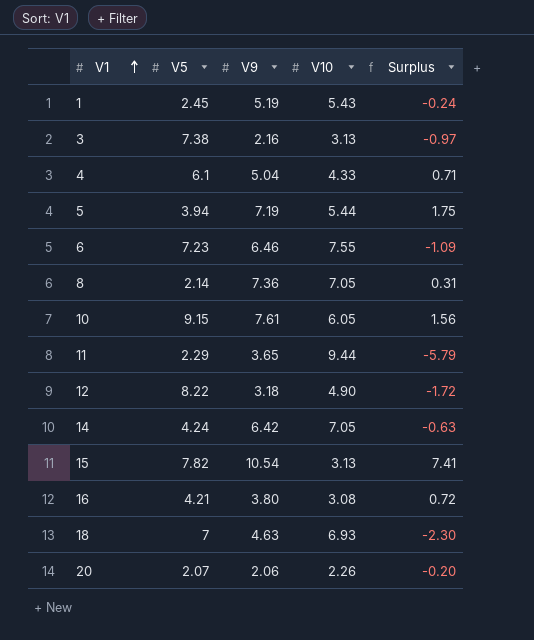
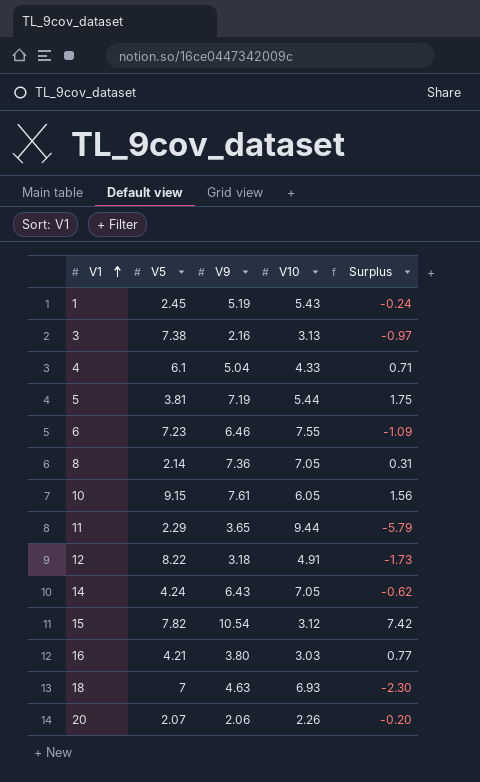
5 | V5: 3.94 -> 3.81
12 | V10: 4.90 -> 4.91
12 | Surplus: -1.72 -> -1.73
14 | V9: 6.42 -> 6.43
14 | Surplus: -0.63 -> -0.62
15 | V10: 3.13 -> 3.12
15 | Surplus: 7.41 -> 7.42
16 | V10: 3.08 -> 3.03
16 | Surplus: 0.72 -> 0.77

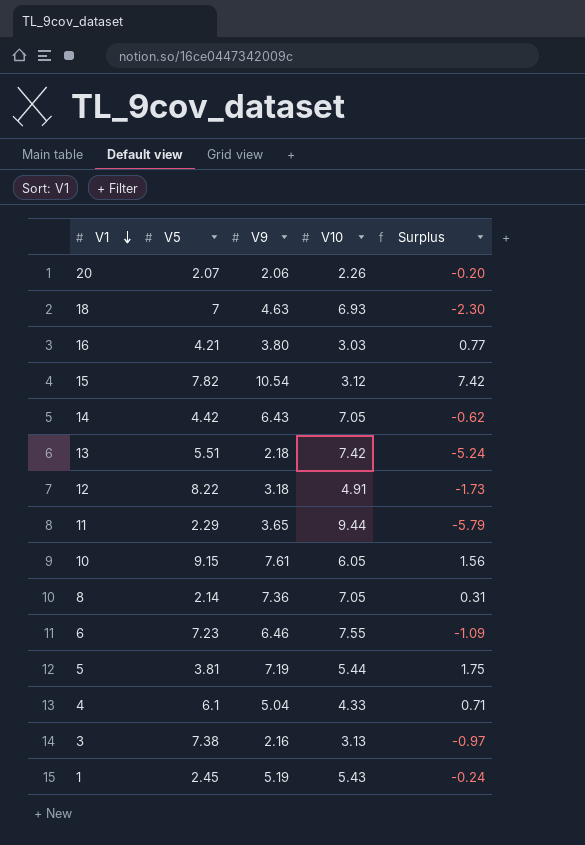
row order: V1 ascending -> V1 descending
14 | V5: 4.24 -> 4.42
row 13: none -> 5.51 | 2.18 | 7.42 | -5.24

